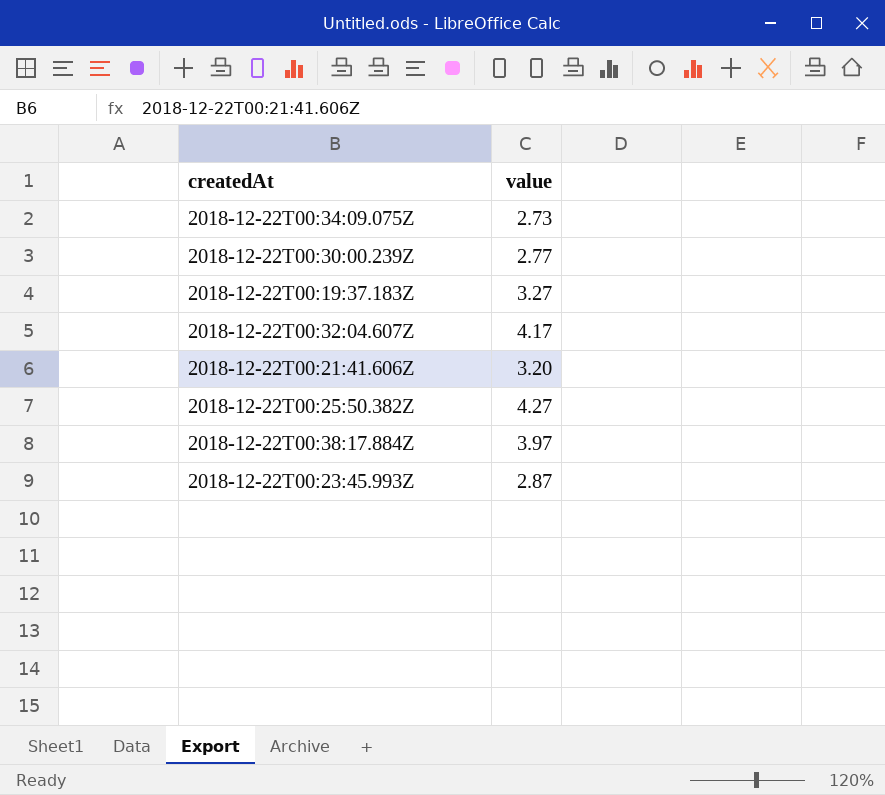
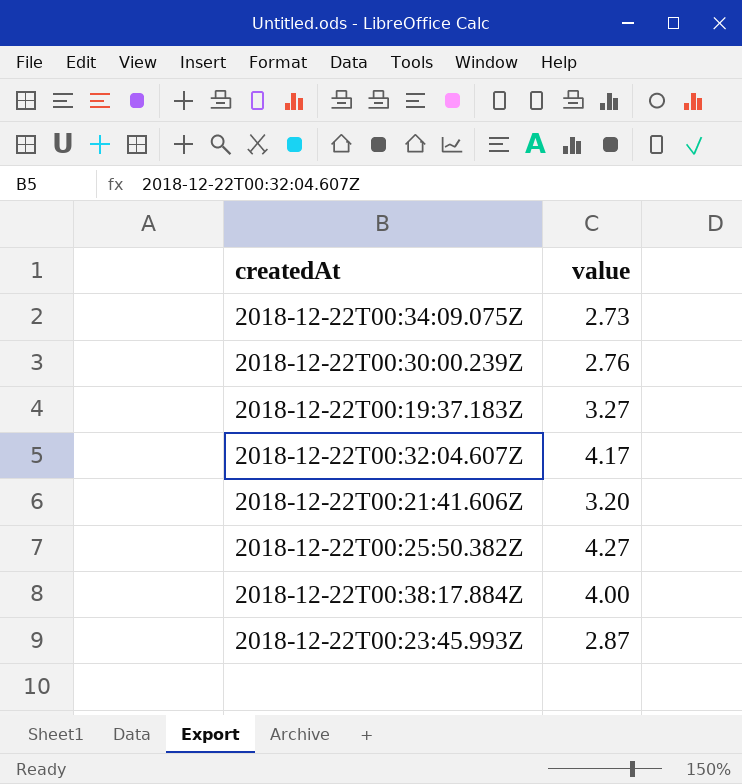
2018-12-22T00:30:00.239Z | value: 2.77 -> 2.76
2018-12-22T00:38:17.884Z | value: 3.97 -> 4.00

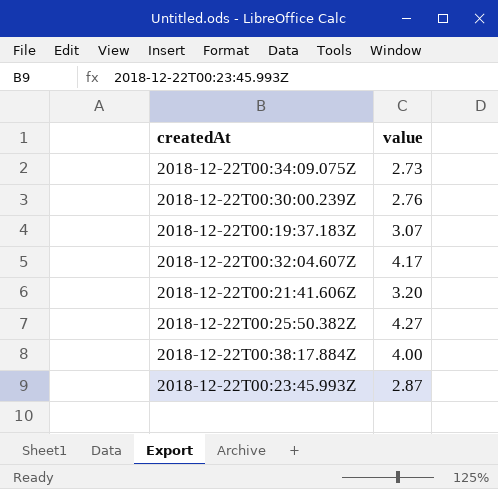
2018-12-22T00:19:37.183Z | value: 3.27 -> 3.07

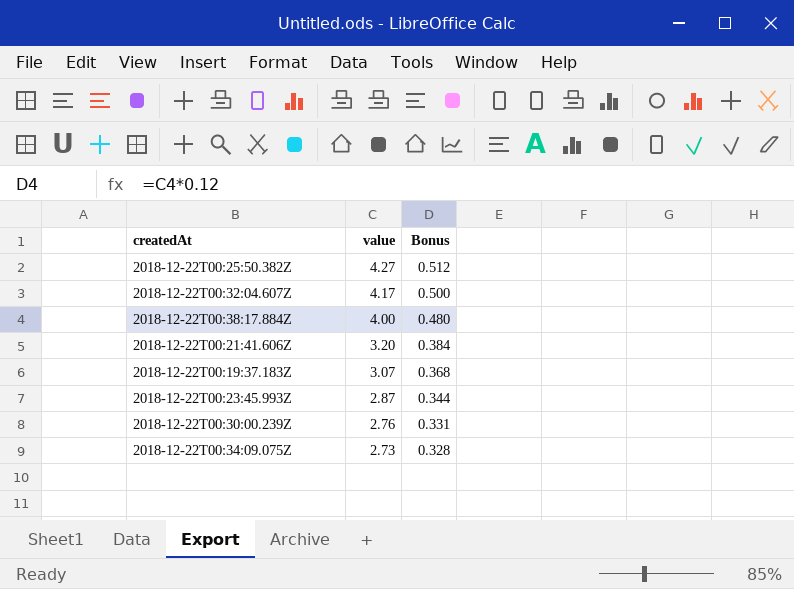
row order: none -> value descending
column Bonus | formula: none -> [value] * 0.12

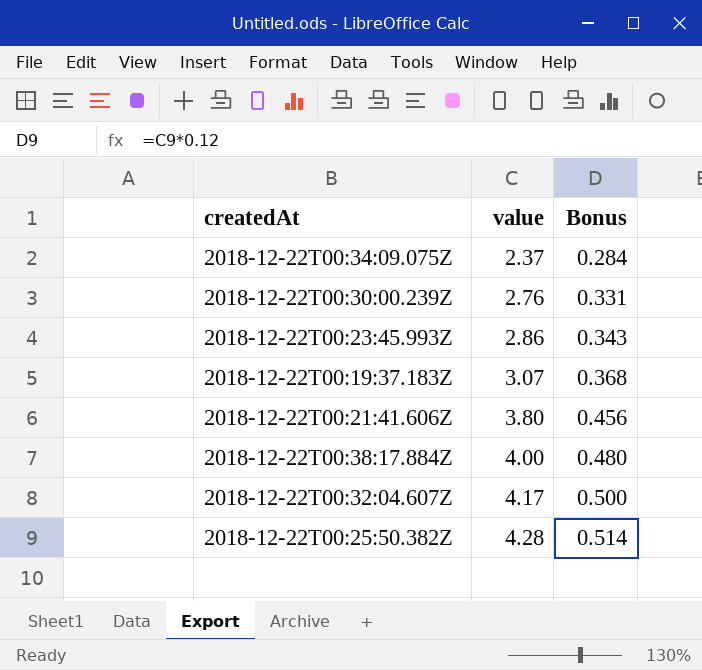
row order: value descending -> value ascending
2018-12-22T00:34:09.075Z | value: 2.73 -> 2.37
2018-12-22T00:34:09.075Z | Bonus: 0.328 -> 0.284
2018-12-22T00:23:45.993Z | value: 2.87 -> 2.86
2018-12-22T00:23:45.993Z | Bonus: 0.344 -> 0.343
2018-12-22T00:21:41.606Z | value: 3.20 -> 3.80
2018-12-22T00:21:41.606Z | Bonus: 0.384 -> 0.456
2018-12-22T00:25:50.382Z | value: 4.27 -> 4.28
2018-12-22T00:25:50.382Z | Bonus: 0.512 -> 0.514

